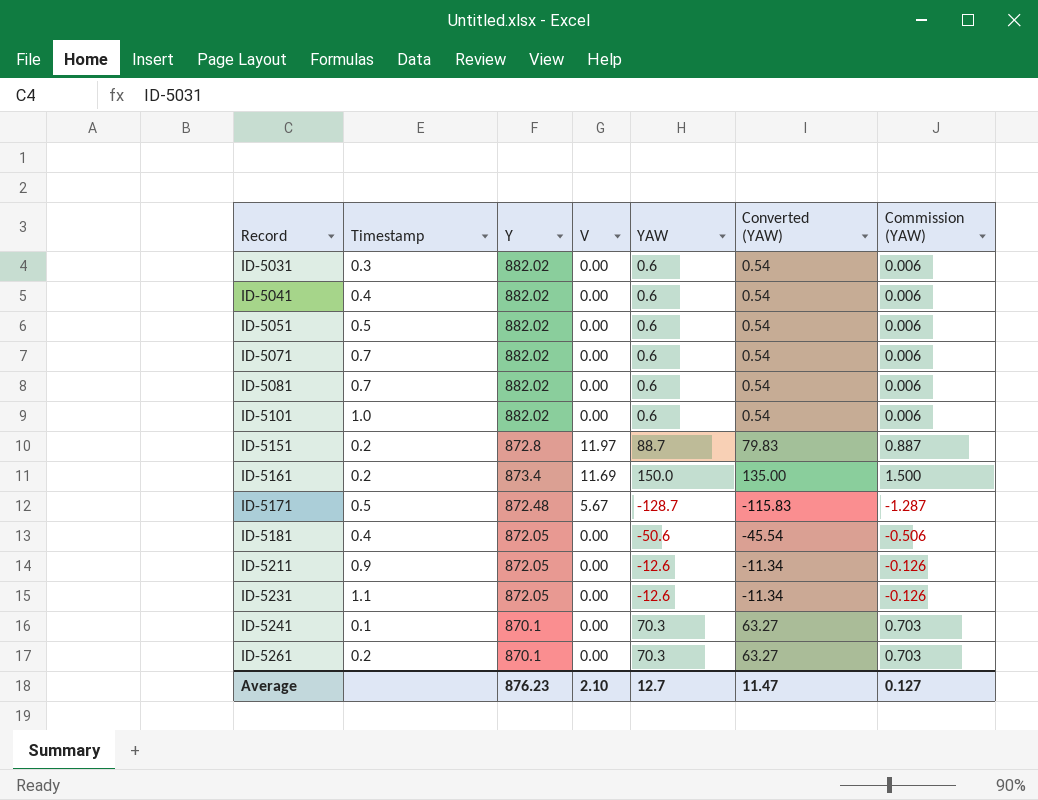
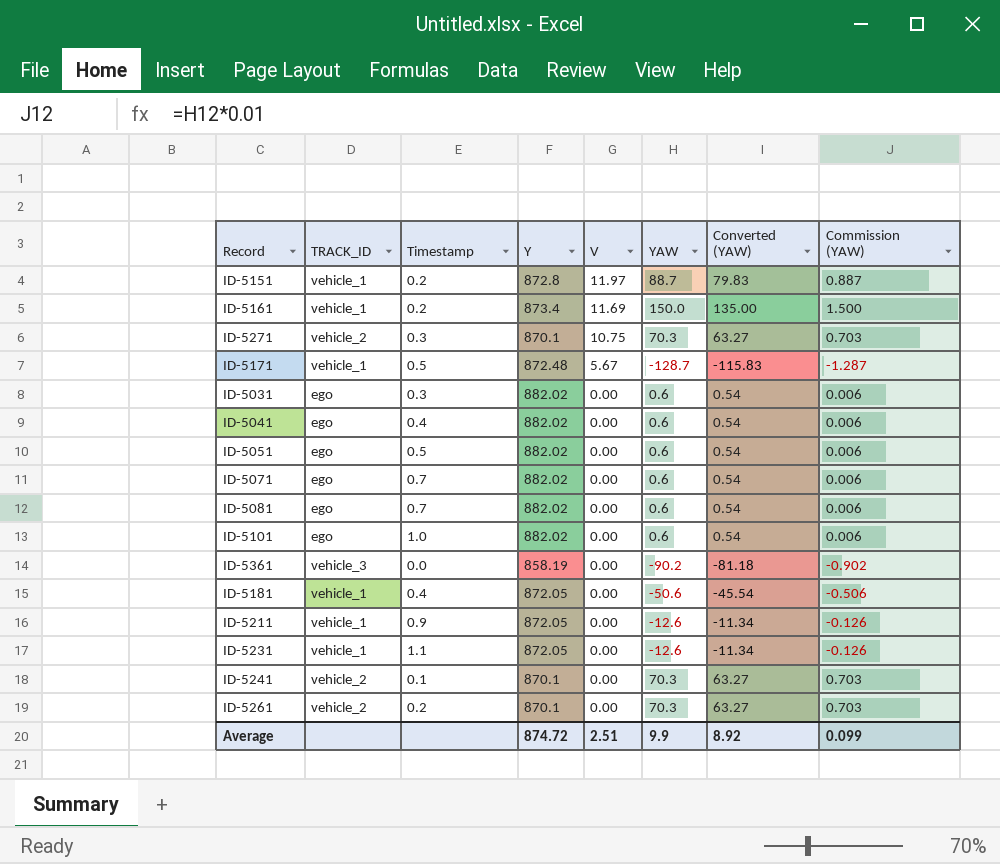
row order: Record ascending -> V descending
column TRACK_ID | position: none -> 2
row ID-5271: none -> vehicle_2 | 0.3 | 870.1 | 10.75 | 70.3 | 63.27 | 0.703
row ID-5361: none -> vehicle_3 | 0.0 | 858.19 | 0.00 | -90.2 | -81.18 | -0.902
Average | Y: 876.23 -> 874.72
Average | V: 2.10 -> 2.51
Average | YAW: 12.7 -> 9.9
Average | Converted (YAW): 11.47 -> 8.92
Average | Commission (YAW): 0.127 -> 0.099

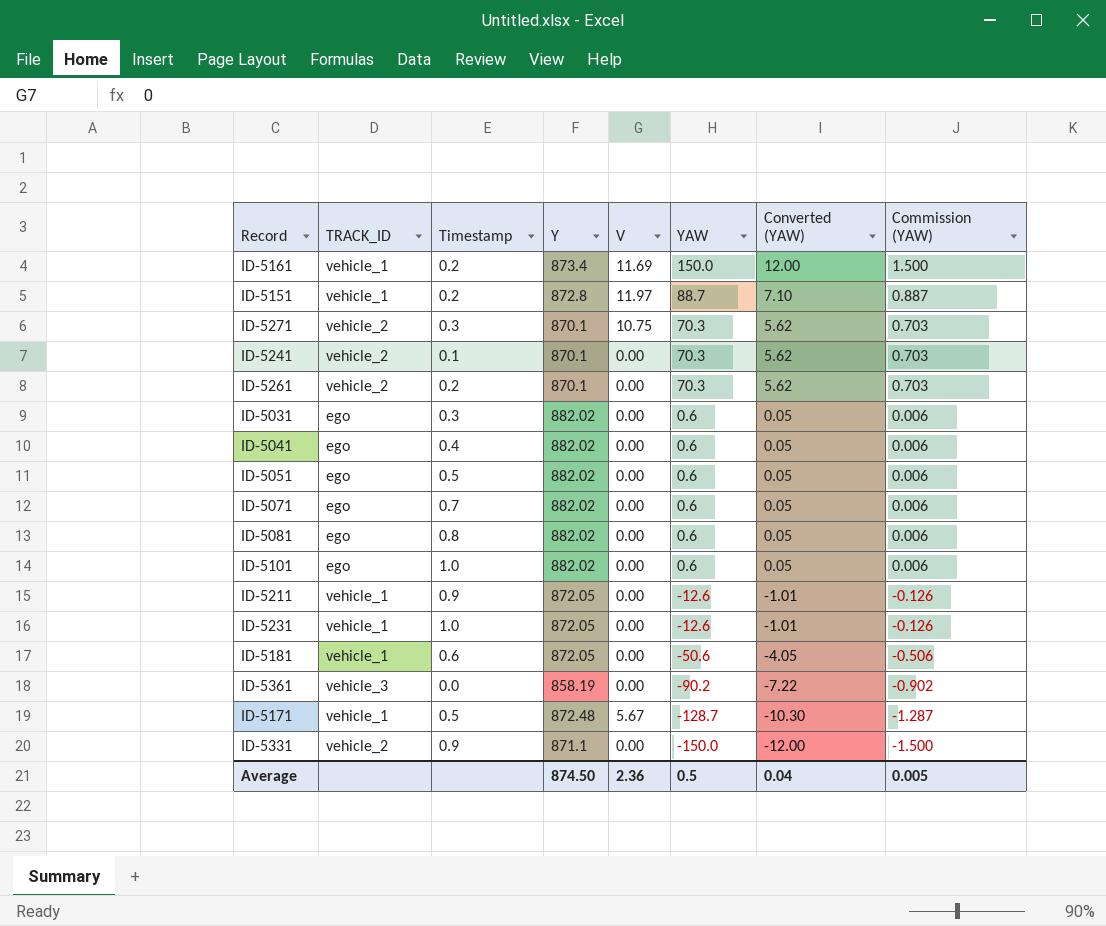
row order: V descending -> YAW descending
column Converted (YAW) | formula: [YAW] * 0.9 -> [YAW] * 0.08
ID-5081 | Timestamp: 0.7 -> 0.8
ID-5231 | Timestamp: 1.1 -> 1.0
ID-5181 | Timestamp: 0.4 -> 0.6
row ID-5331: none -> vehicle_2 | 0.9 | 871.1 | 0.00 | -150.0 | -12.00 | -1.500
Average | Y: 874.72 -> 874.50
Average | V: 2.51 -> 2.36
Average | YAW: 9.9 -> 0.5
Average | Converted (YAW): 8.92 -> 0.04
Average | Commission (YAW): 0.099 -> 0.005

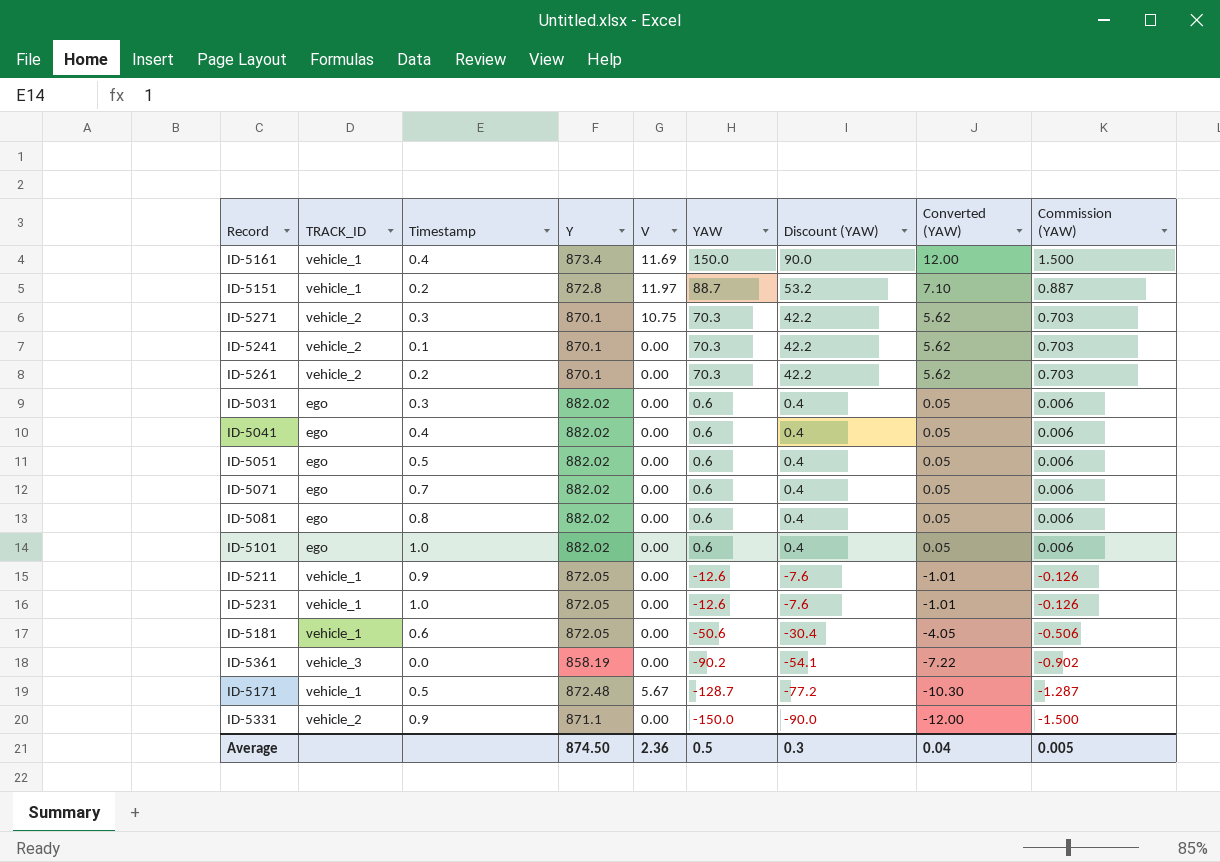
column Discount (YAW) | formula: none -> [YAW] * 0.6
ID-5161 | Timestamp: 0.2 -> 0.4

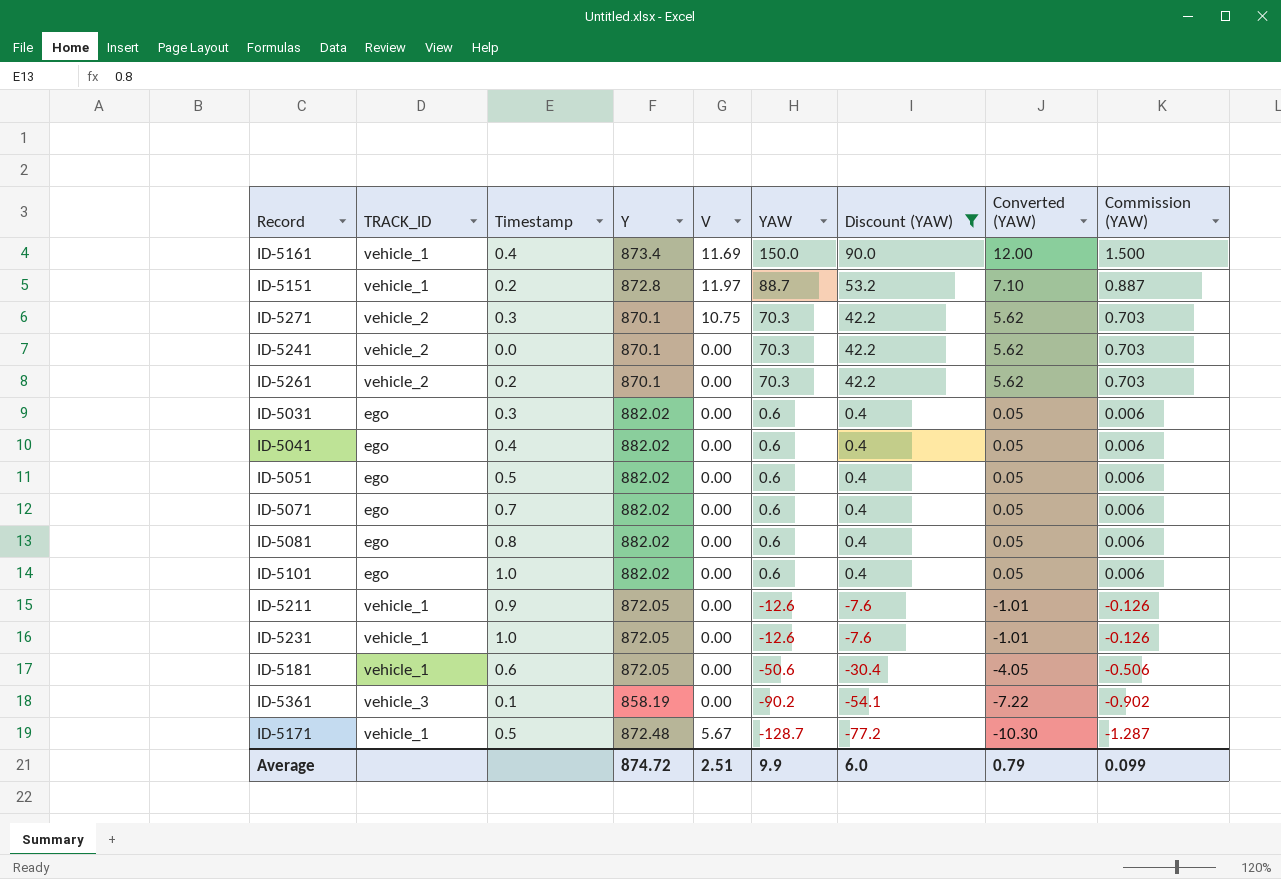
filter: none -> Discount (YAW) != -90.0
ID-5241 | Timestamp: 0.1 -> 0.0
ID-5361 | Timestamp: 0.0 -> 0.1
Average | Y: 874.50 -> 874.72
Average | V: 2.36 -> 2.51
Average | YAW: 0.5 -> 9.9
Average | Discount (YAW): 0.3 -> 6.0
Average | Converted (YAW): 0.04 -> 0.79
Average | Commission (YAW): 0.005 -> 0.099

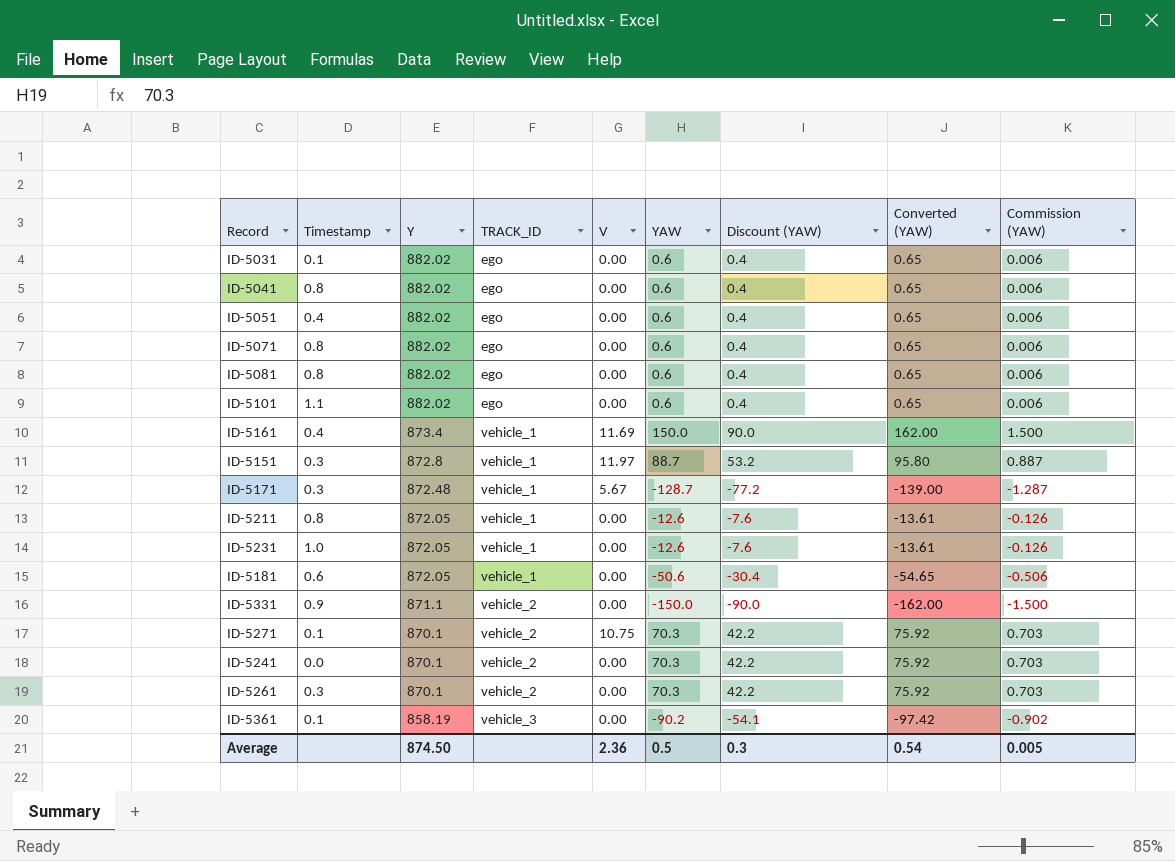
filter: Discount (YAW) != -90.0 -> none
row order: YAW descending -> Y descending
column TRACK_ID | position: 2 -> 4
column Converted (YAW) | formula: [YAW] * 0.08 -> [YAW] * 1.08
ID-5031 | Timestamp: 0.3 -> 0.1
ID-5041 | Timestamp: 0.4 -> 0.8
ID-5051 | Timestamp: 0.5 -> 0.4
ID-5071 | Timestamp: 0.7 -> 0.8
ID-5101 | Timestamp: 1.0 -> 1.1
ID-5151 | Timestamp: 0.2 -> 0.3
ID-5171 | Timestamp: 0.5 -> 0.3
ID-5211 | Timestamp: 0.9 -> 0.8
ID-5271 | Timestamp: 0.3 -> 0.1
ID-5261 | Timestamp: 0.2 -> 0.3
Average | Y: 874.72 -> 874.50
Average | V: 2.51 -> 2.36
Average | YAW: 9.9 -> 0.5
Average | Discount (YAW): 6.0 -> 0.3
Average | Converted (YAW): 0.79 -> 0.54
Average | Commission (YAW): 0.099 -> 0.005

